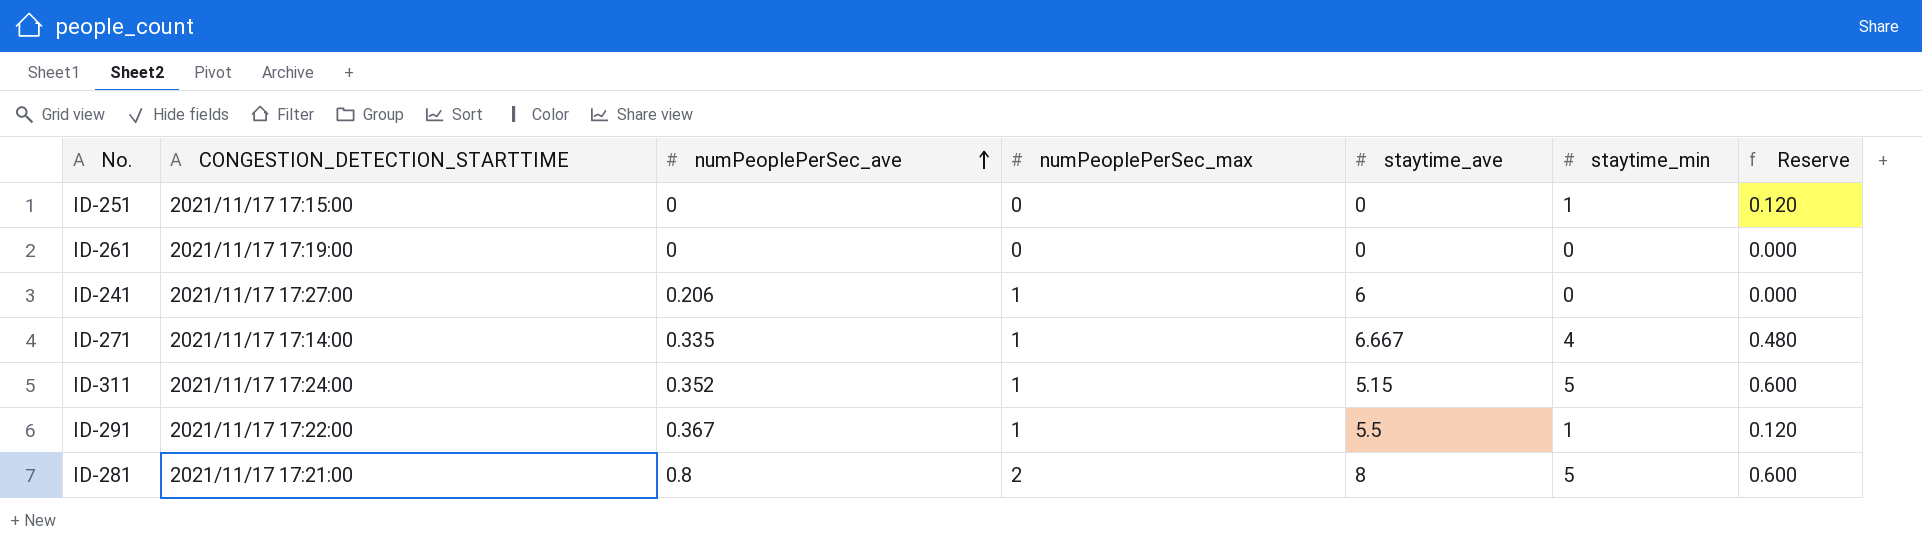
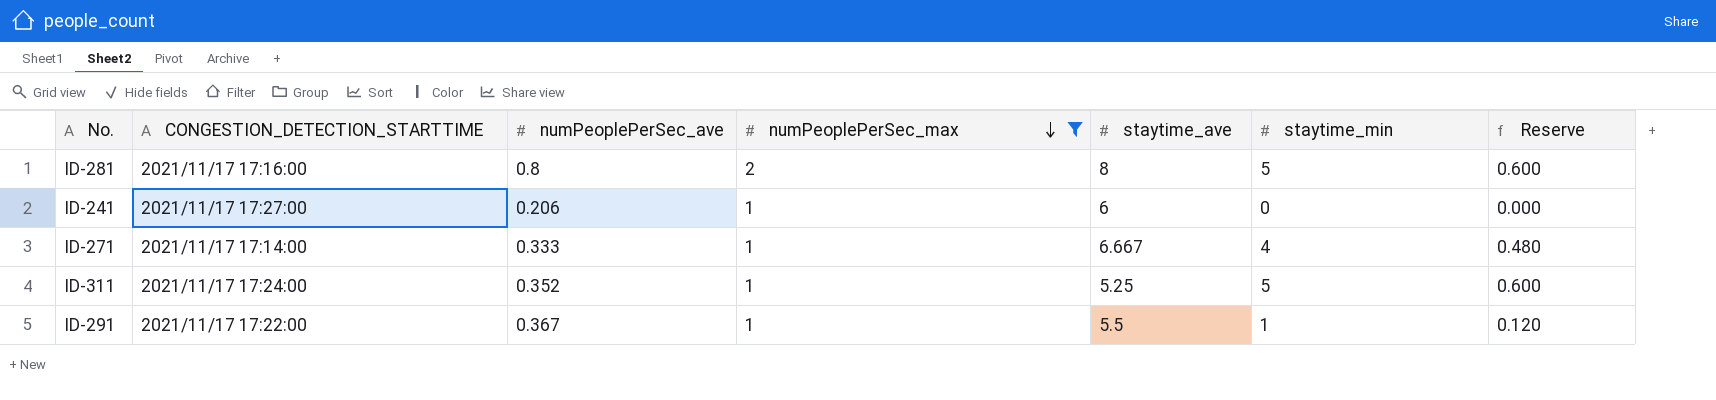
filter: none -> numPeoplePerSec_max != 0
row order: numPeoplePerSec_ave ascending -> numPeoplePerSec_max descending
ID-281 | CONGESTION_DETECTION_STARTTIME: 2021/11/17 17:21:00 -> 2021/11/17 17:16:00
ID-271 | numPeoplePerSec_ave: 0.335 -> 0.333
ID-311 | staytime_ave: 5.15 -> 5.25

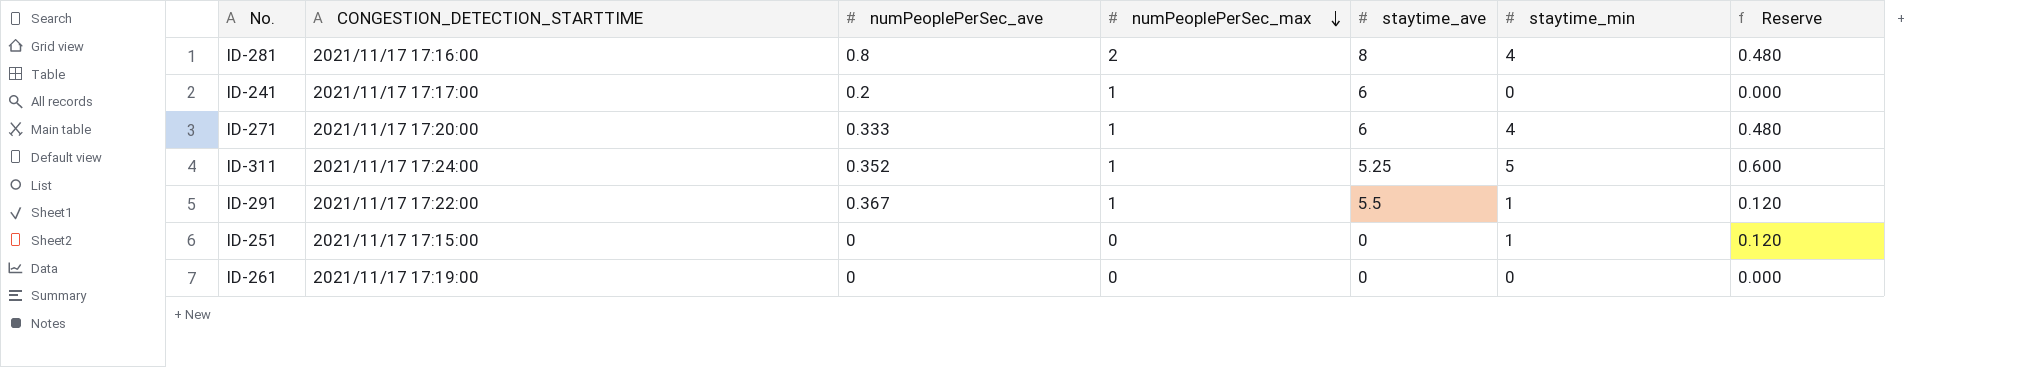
filter: numPeoplePerSec_max != 0 -> none
ID-281 | staytime_min: 5 -> 4
ID-281 | Reserve: 0.600 -> 0.480
ID-241 | CONGESTION_DETECTION_STARTTIME: 2021/11/17 17:27:00 -> 2021/11/17 17:17:00
ID-241 | numPeoplePerSec_ave: 0.206 -> 0.2
ID-271 | CONGESTION_DETECTION_STARTTIME: 2021/11/17 17:14:00 -> 2021/11/17 17:20:00
ID-271 | staytime_ave: 6.667 -> 6

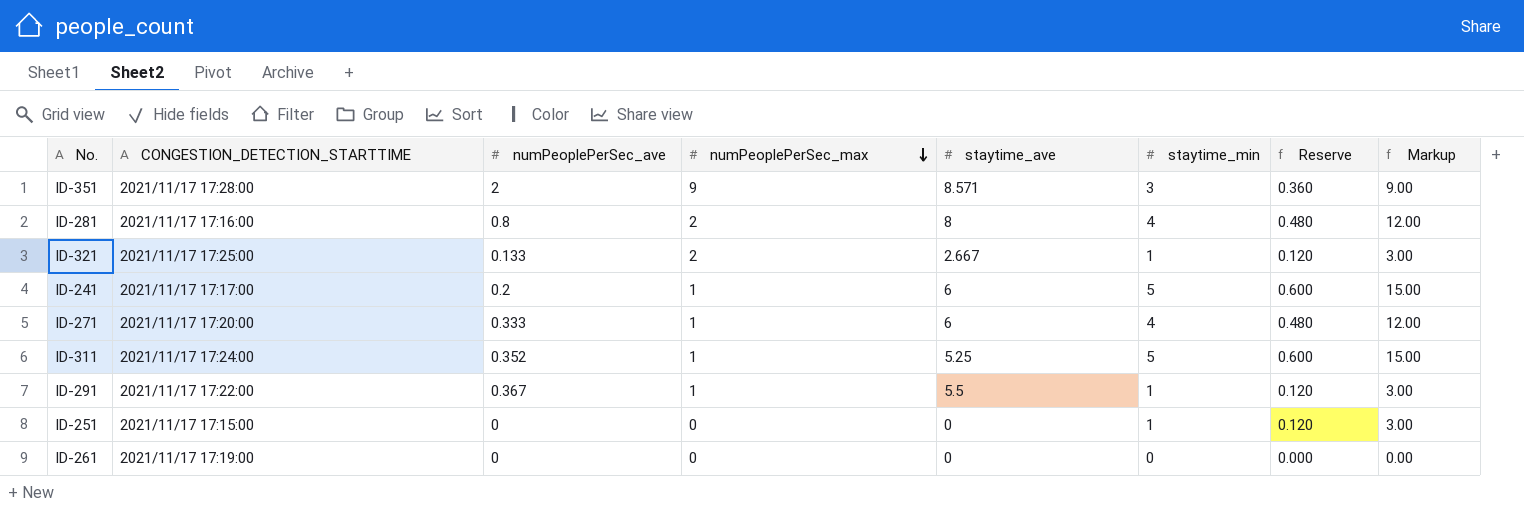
column Markup | formula: none -> [staytime_min] * 3
row ID-351: none -> 2021/11/17 17:28:00 | 2 | 9 | 8.571 | 3 | 0.360 | 9.00
row ID-321: none -> 2021/11/17 17:25:00 | 0.133 | 2 | 2.667 | 1 | 0.120 | 3.00
ID-241 | staytime_min: 0 -> 5
ID-241 | Reserve: 0.000 -> 0.600

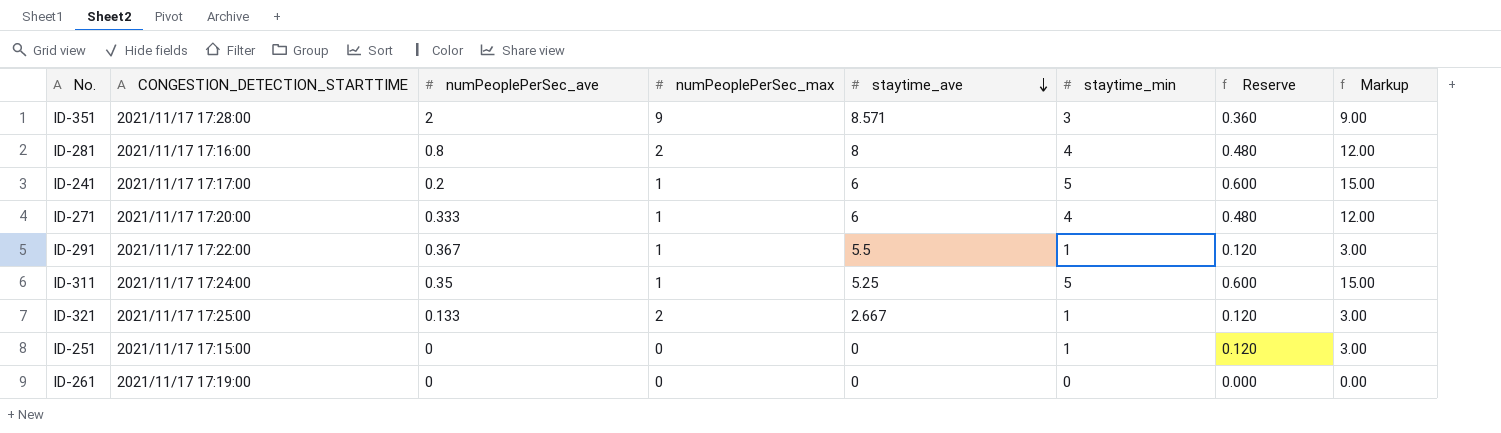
row order: numPeoplePerSec_max descending -> staytime_ave descending
ID-311 | numPeoplePerSec_ave: 0.352 -> 0.35

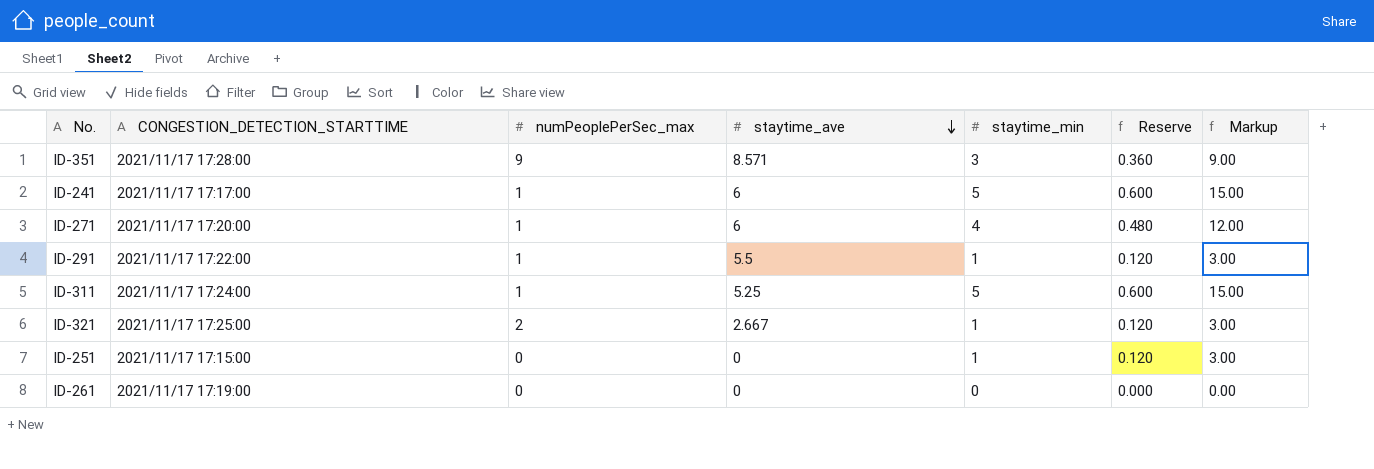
column numPeoplePerSec_ave | position: 3 -> none
row ID-281: 2021/11/17 17:16:00 | 0.8 | 2 | 8 | 4 | 0.480 | 12.00 -> none

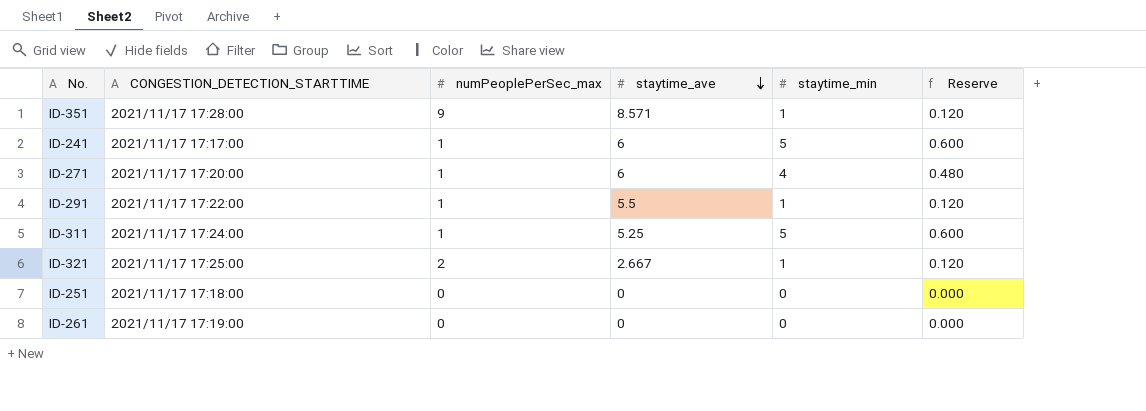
column Markup | formula: [staytime_min] * 3 -> none
ID-351 | staytime_min: 3 -> 1
ID-351 | Reserve: 0.360 -> 0.120
ID-251 | CONGESTION_DETECTION_STARTTIME: 2021/11/17 17:15:00 -> 2021/11/17 17:18:00
ID-251 | staytime_min: 1 -> 0
ID-251 | Reserve: 0.120 -> 0.000

